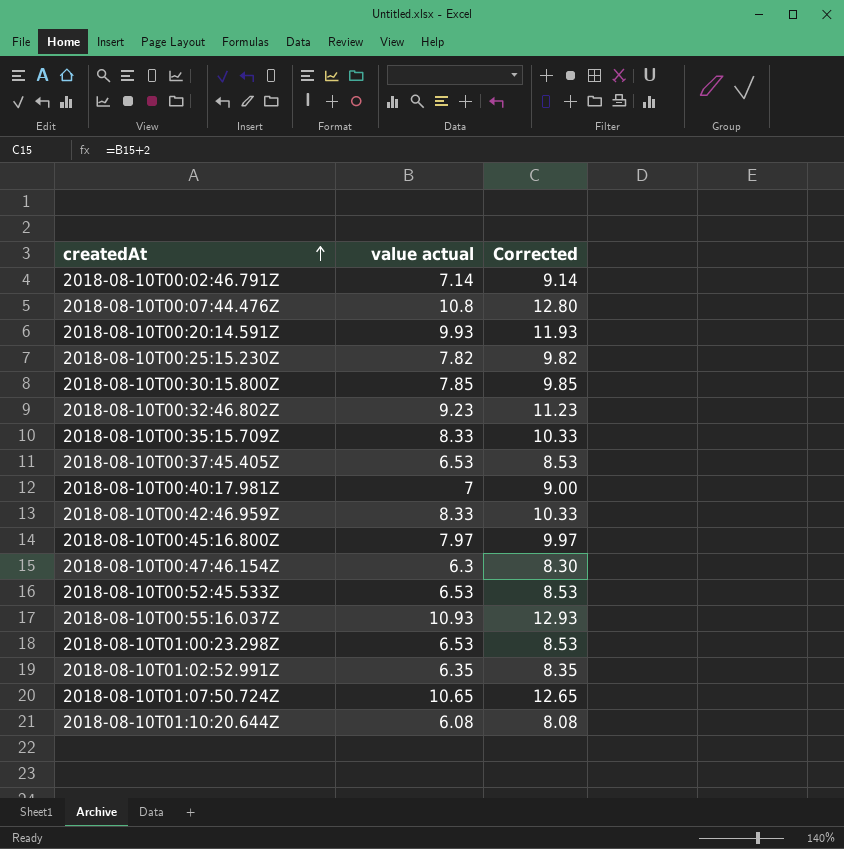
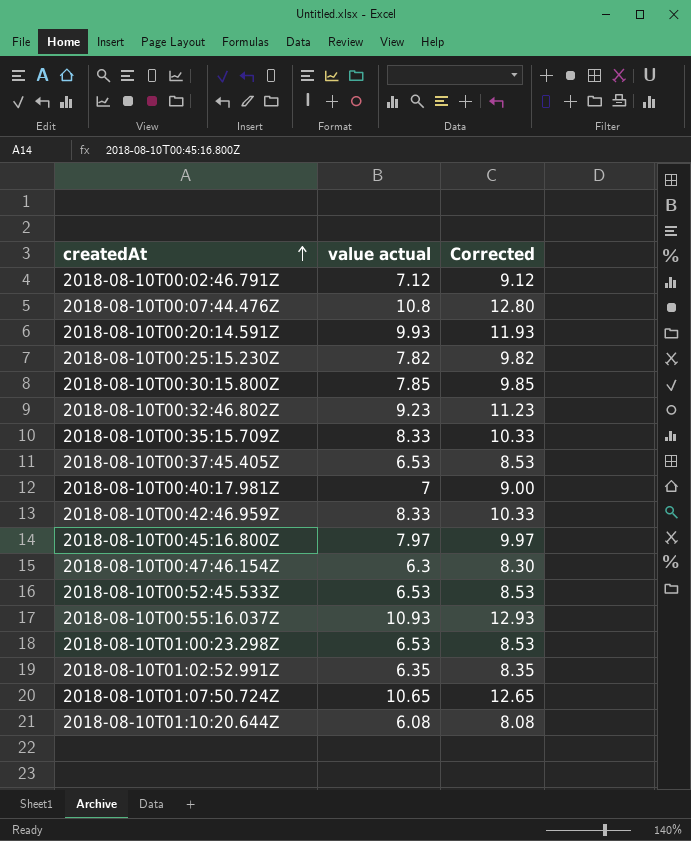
2018-08-10T00:02:46.791Z | value actual: 7.14 -> 7.12
2018-08-10T00:02:46.791Z | Corrected: 9.14 -> 9.12

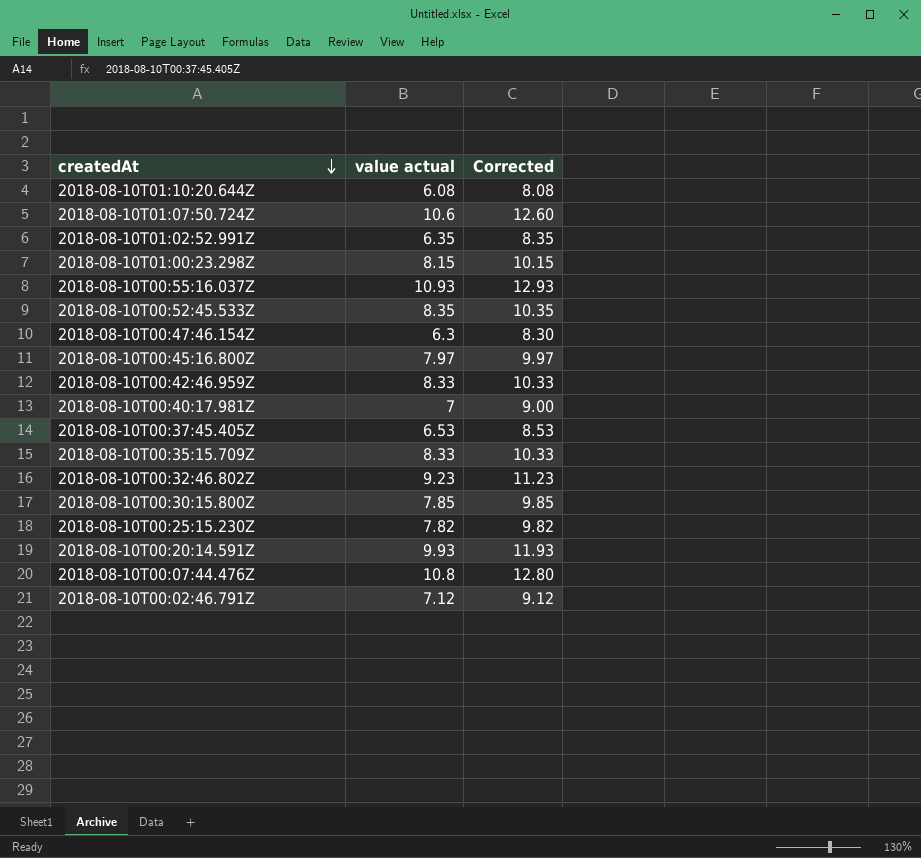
row order: createdAt ascending -> createdAt descending
2018-08-10T01:07:50.724Z | value actual: 10.65 -> 10.6
2018-08-10T01:07:50.724Z | Corrected: 12.65 -> 12.60
2018-08-10T01:00:23.298Z | value actual: 6.53 -> 8.15
2018-08-10T01:00:23.298Z | Corrected: 8.53 -> 10.15
2018-08-10T00:52:45.533Z | value actual: 6.53 -> 8.35
2018-08-10T00:52:45.533Z | Corrected: 8.53 -> 10.35

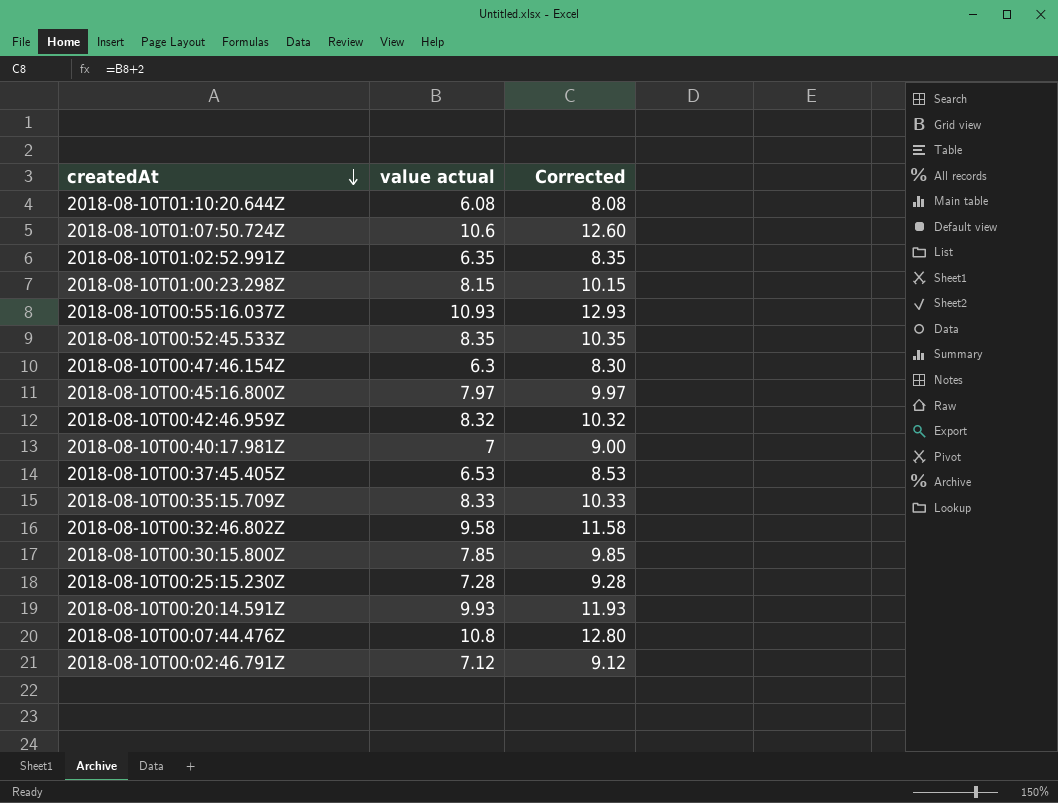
2018-08-10T00:42:46.959Z | value actual: 8.33 -> 8.32
2018-08-10T00:42:46.959Z | Corrected: 10.33 -> 10.32
2018-08-10T00:32:46.802Z | value actual: 9.23 -> 9.58
2018-08-10T00:32:46.802Z | Corrected: 11.23 -> 11.58
2018-08-10T00:25:15.230Z | value actual: 7.82 -> 7.28
2018-08-10T00:25:15.230Z | Corrected: 9.82 -> 9.28

